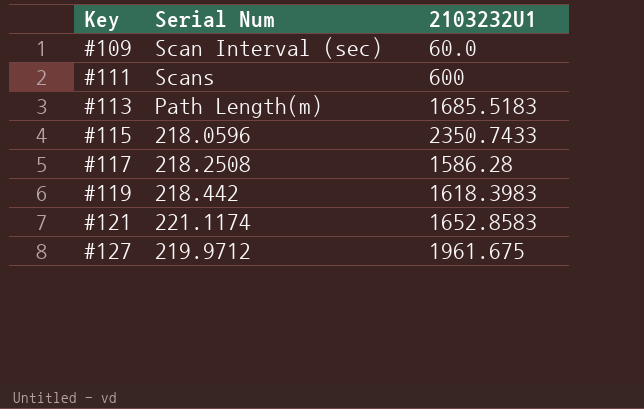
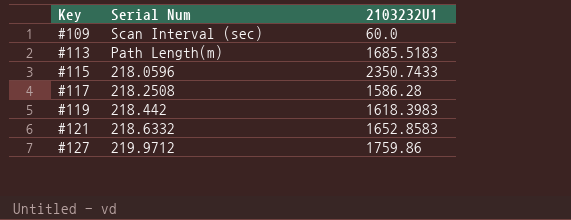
row #111: Scans | 600 -> none
#121 | Serial Num: 221.1174 -> 218.6332
#127 | 2103232U1: 1961.675 -> 1759.86

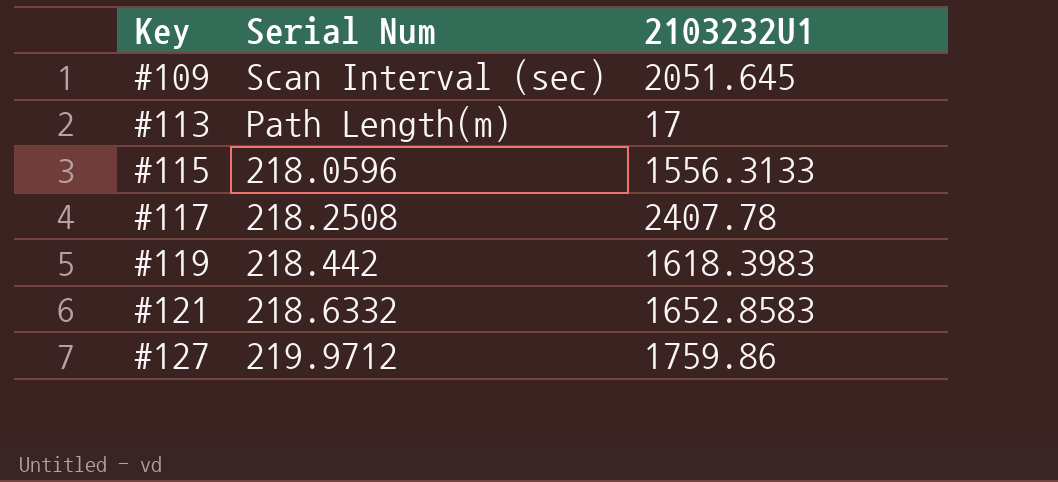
#109 | 2103232U1: 60.0 -> 2051.645
#113 | 2103232U1: 1685.5183 -> 17
#115 | 2103232U1: 2350.7433 -> 1556.3133
#117 | 2103232U1: 1586.28 -> 2407.78

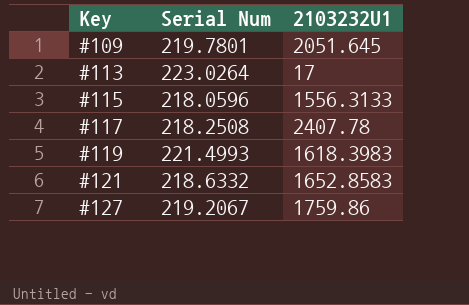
#109 | Serial Num: Scan Interval (sec) -> 219.7801
#113 | Serial Num: Path Length(m) -> 223.0264
#119 | Serial Num: 218.442 -> 221.4993
#127 | Serial Num: 219.9712 -> 219.2067

